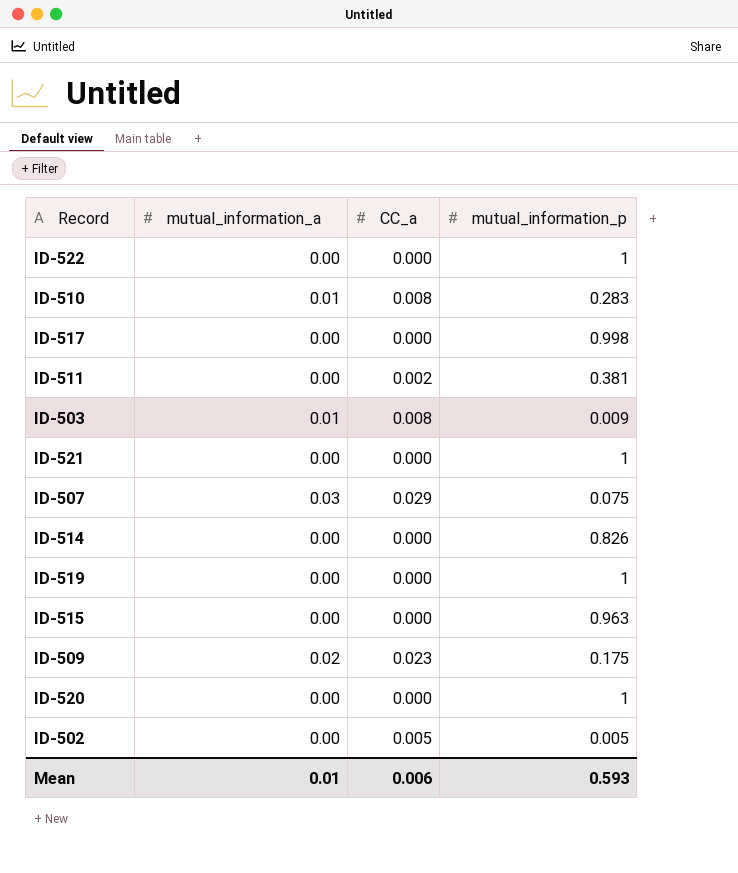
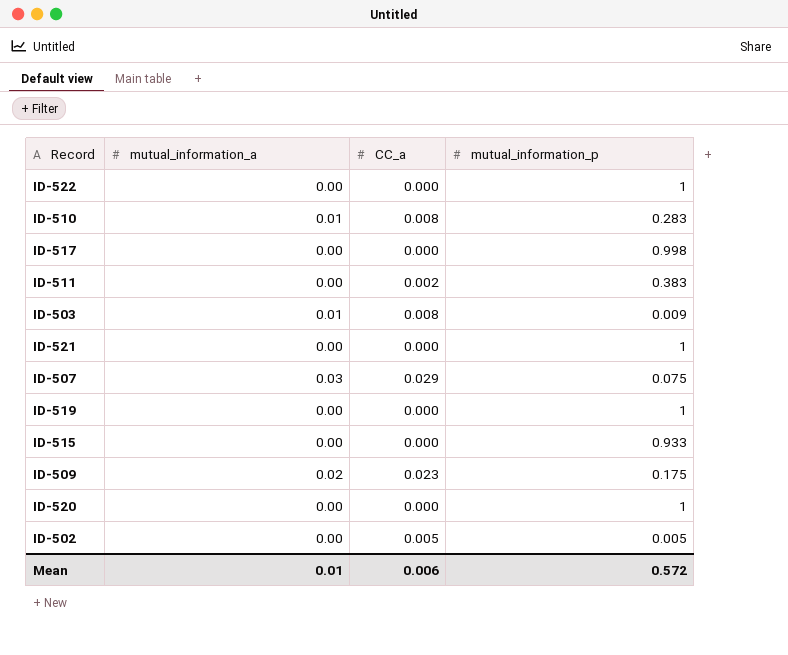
row ID-514: 0.00 | 0.000 | 0.826 -> none
ID-511 | mutual_information_p: 0.381 -> 0.383
ID-515 | mutual_information_p: 0.963 -> 0.933
Mean | mutual_information_p: 0.593 -> 0.572

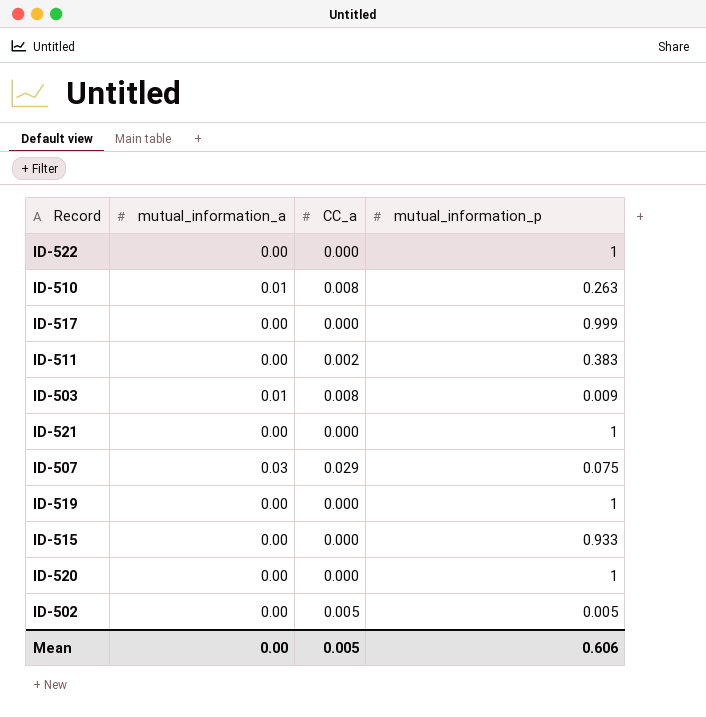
row ID-509: 0.02 | 0.023 | 0.175 -> none
ID-510 | mutual_information_p: 0.283 -> 0.263
ID-517 | mutual_information_p: 0.998 -> 0.999
Mean | mutual_information_a: 0.01 -> 0.00
Mean | CC_a: 0.006 -> 0.005
Mean | mutual_information_p: 0.572 -> 0.606

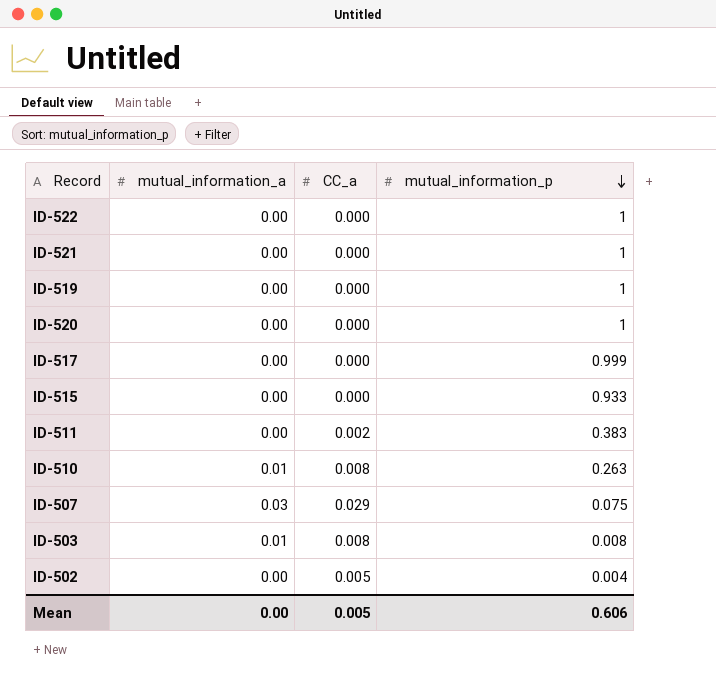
row order: none -> mutual_information_p descending
ID-503 | mutual_information_p: 0.009 -> 0.008
ID-502 | mutual_information_p: 0.005 -> 0.004

